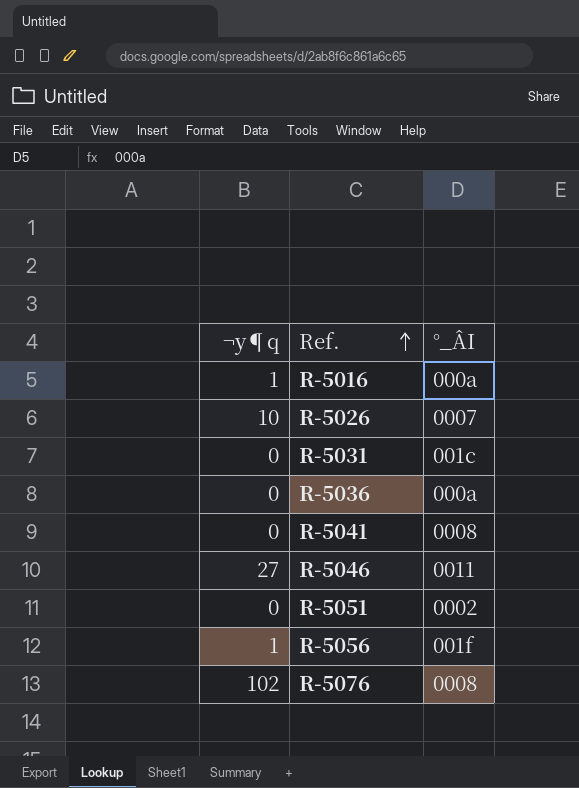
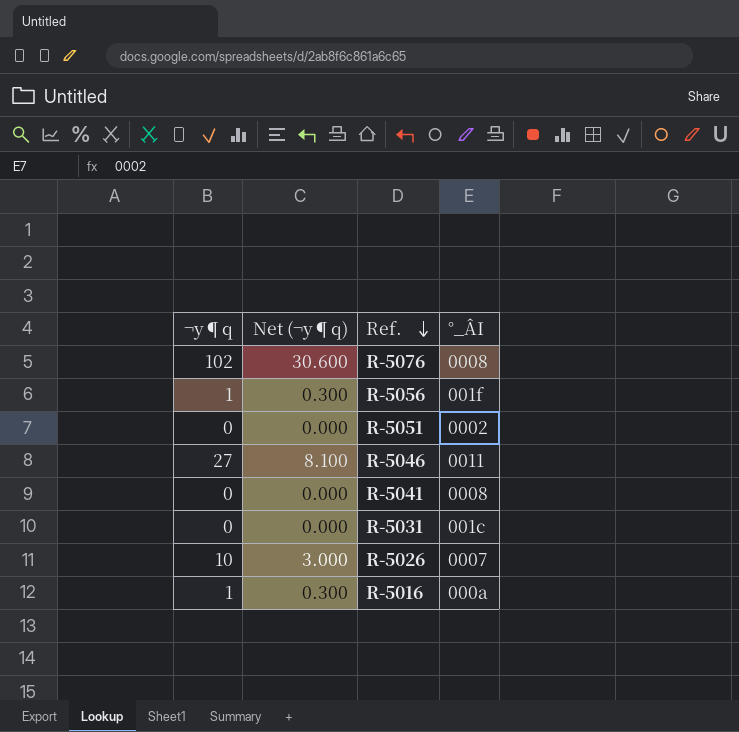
row order: Ref. ascending -> Ref. descending
column Net (¬y¶q) | formula: none -> [¬y¶q] * 0.3
row R-5036: 0 | 000a -> none

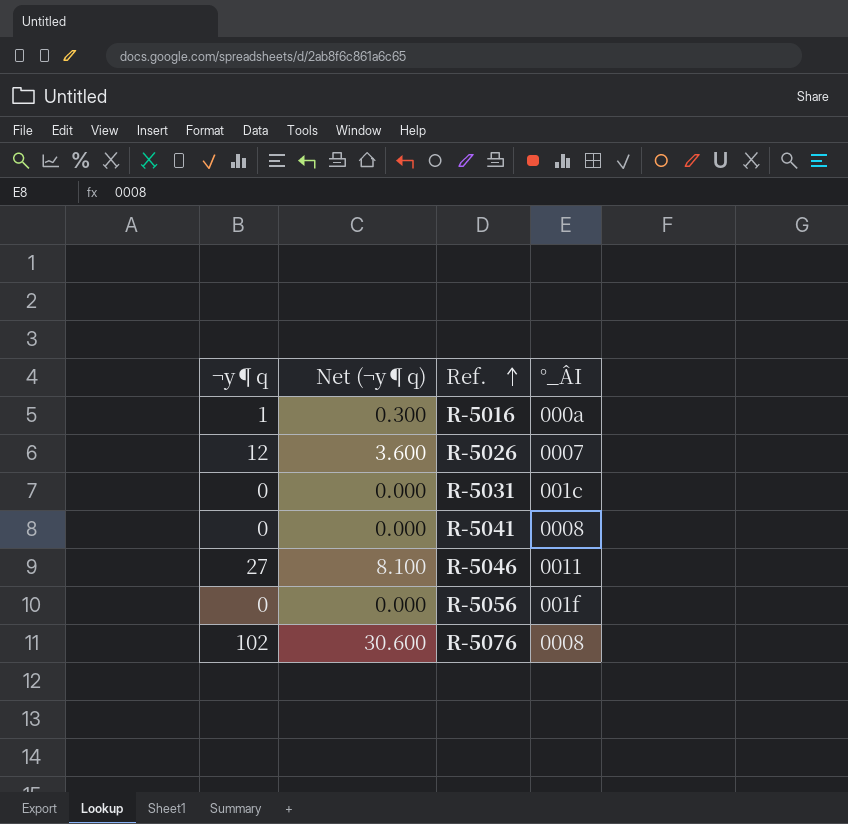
row order: Ref. descending -> Ref. ascending
row R-5051: 0 | 0.000 | 0002 -> none
R-5026 | ¬y¶q: 10 -> 12
R-5026 | Net (¬y¶q): 3.000 -> 3.600
R-5056 | ¬y¶q: 1 -> 0
R-5056 | Net (¬y¶q): 0.300 -> 0.000

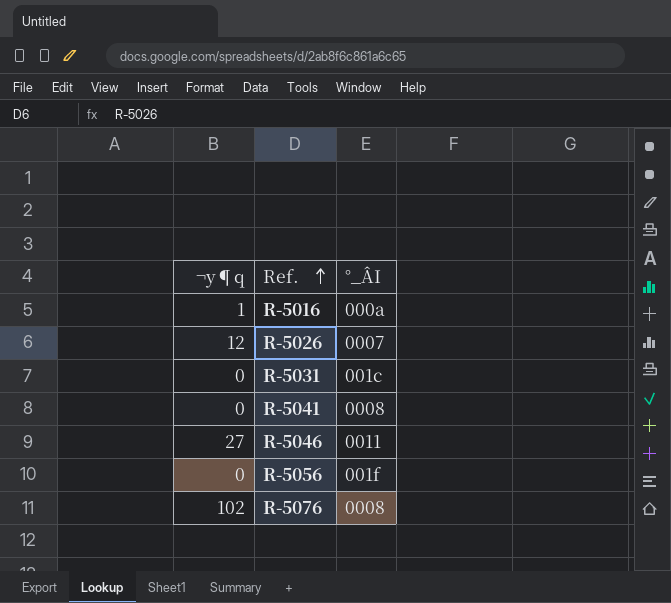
column Net (¬y¶q) | formula: [¬y¶q] * 0.3 -> none

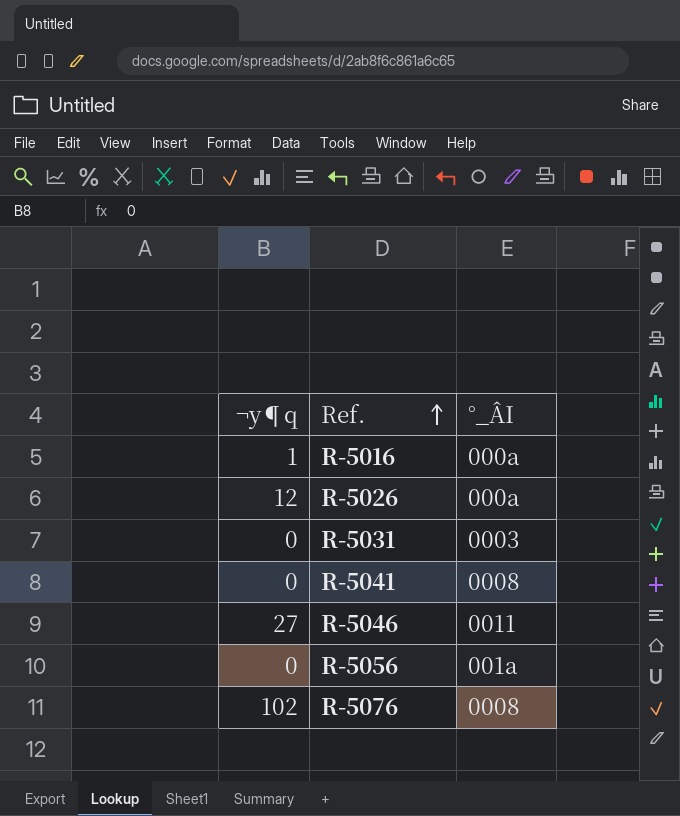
R-5026 | °_ÂI: 0007 -> 000a
R-5031 | °_ÂI: 001c -> 0003
R-5056 | °_ÂI: 001f -> 001a

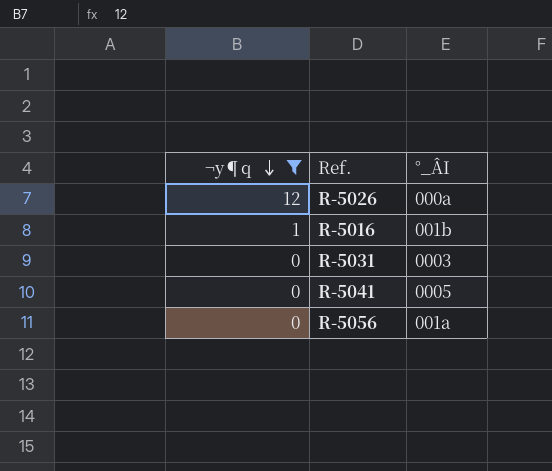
filter: none -> ¬y¶q <= 12
row order: Ref. ascending -> ¬y¶q descending
R-5016 | °_ÂI: 000a -> 001b
R-5041 | °_ÂI: 0008 -> 0005

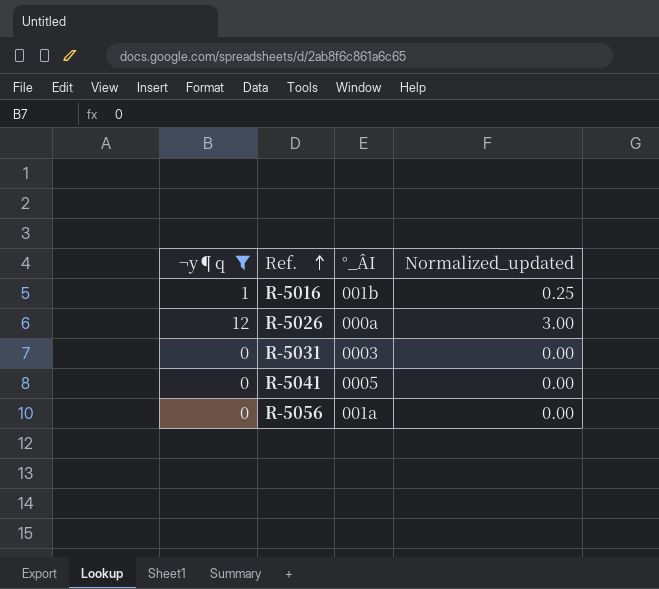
row order: ¬y¶q descending -> Ref. ascending
column Normalized_updated | formula: none -> [¬y¶q] * 0.25

